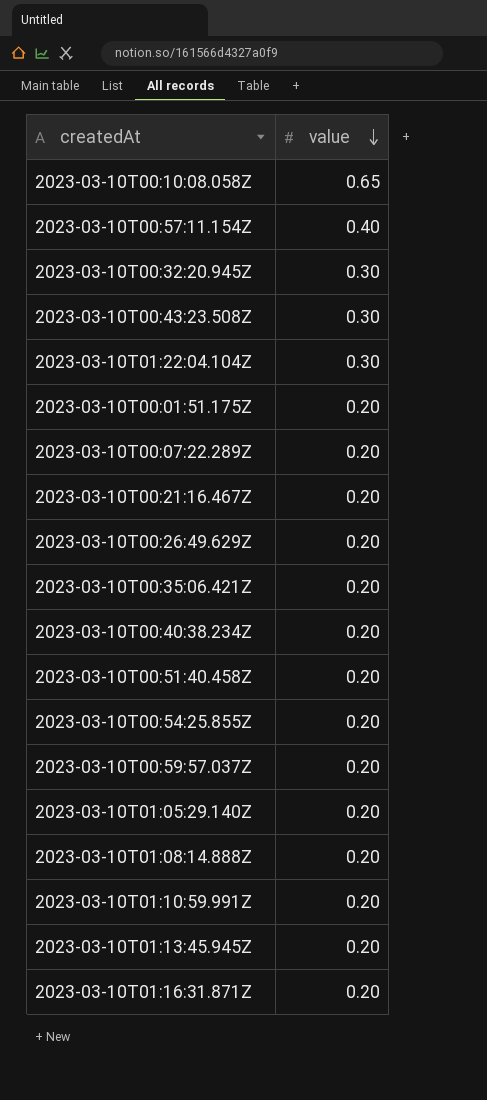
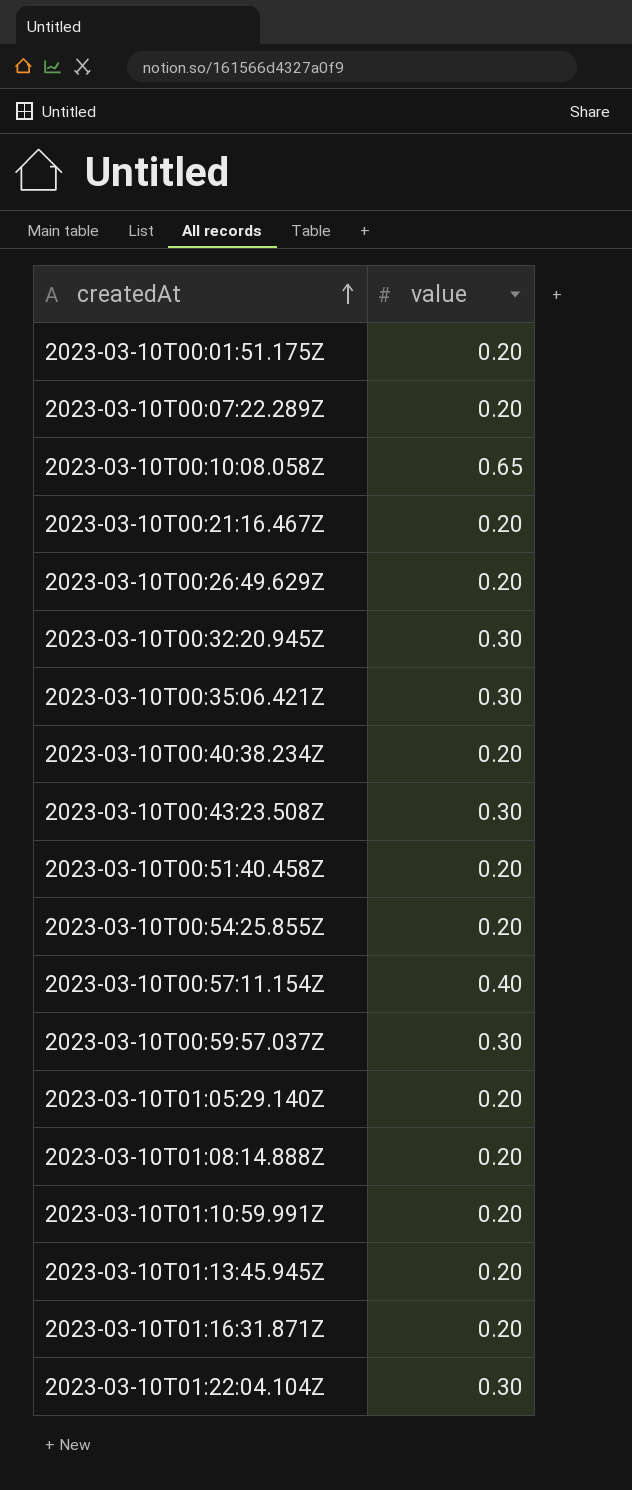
row order: value descending -> createdAt ascending
2023-03-10T00:35:06.421Z | value: 0.20 -> 0.30
2023-03-10T00:59:57.037Z | value: 0.20 -> 0.30

